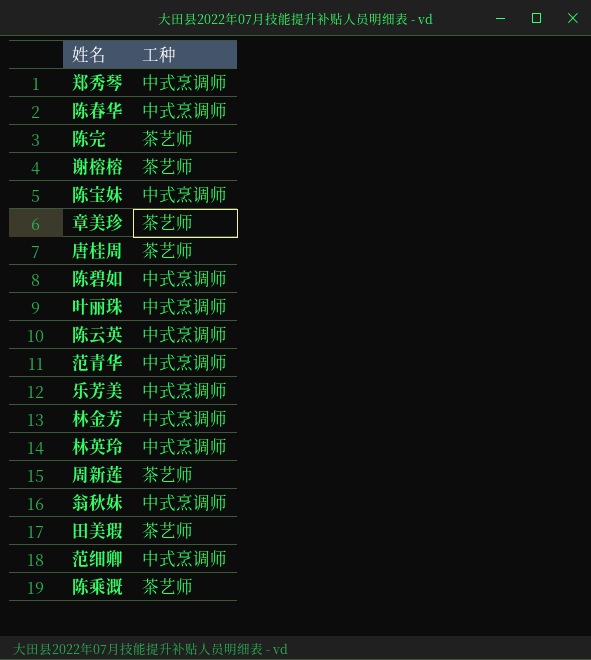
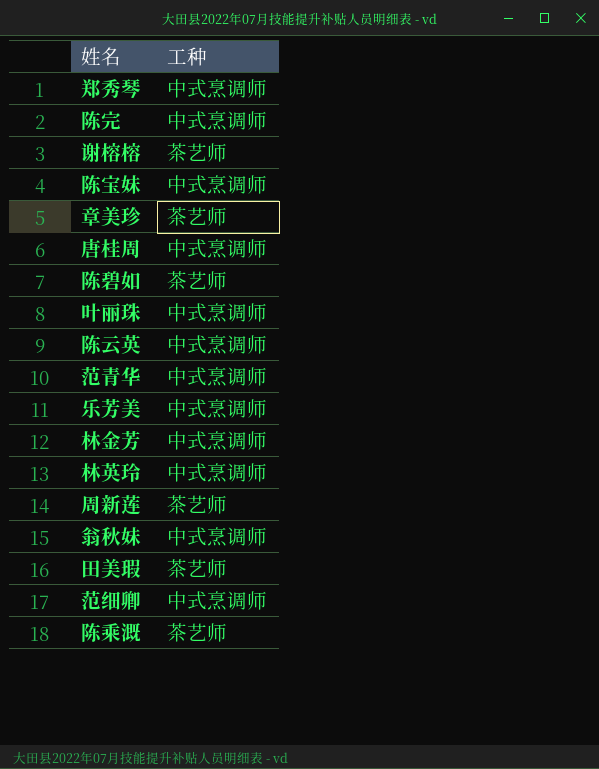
row 陈春华: 中式烹调师 -> none
陈完 | 工种: 茶艺师 -> 中式烹调师
唐桂周 | 工种: 茶艺师 -> 中式烹调师
陈碧如 | 工种: 中式烹调师 -> 茶艺师

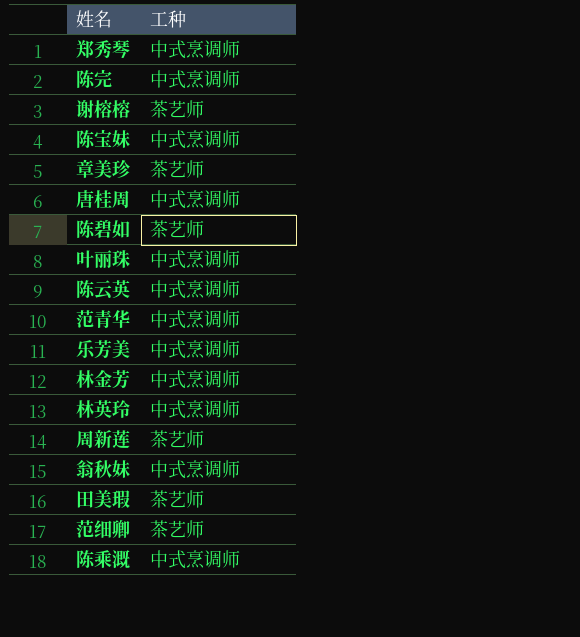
范细卿 | 工种: 中式烹调师 -> 茶艺师
陈乘溉 | 工种: 茶艺师 -> 中式烹调师

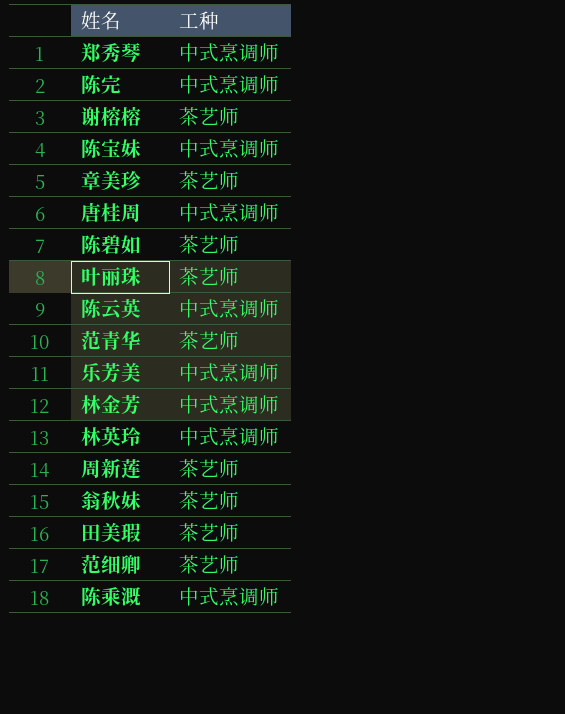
叶丽珠 | 工种: 中式烹调师 -> 茶艺师
范青华 | 工种: 中式烹调师 -> 茶艺师
翁秋妹 | 工种: 中式烹调师 -> 茶艺师

